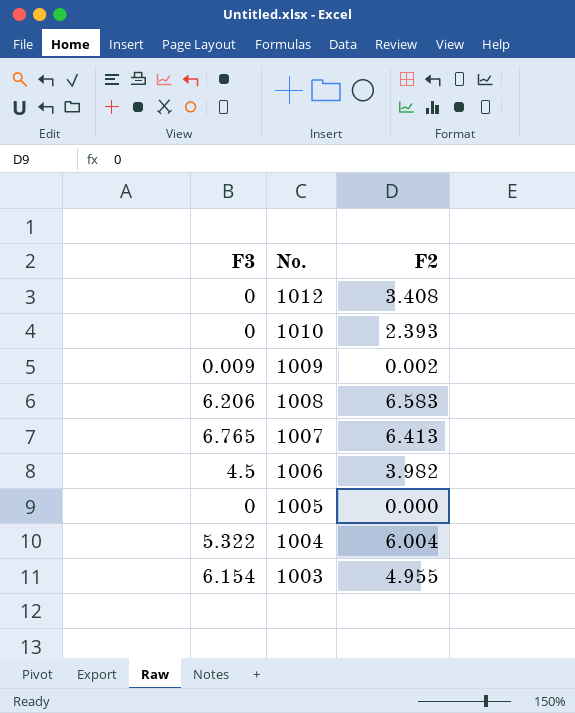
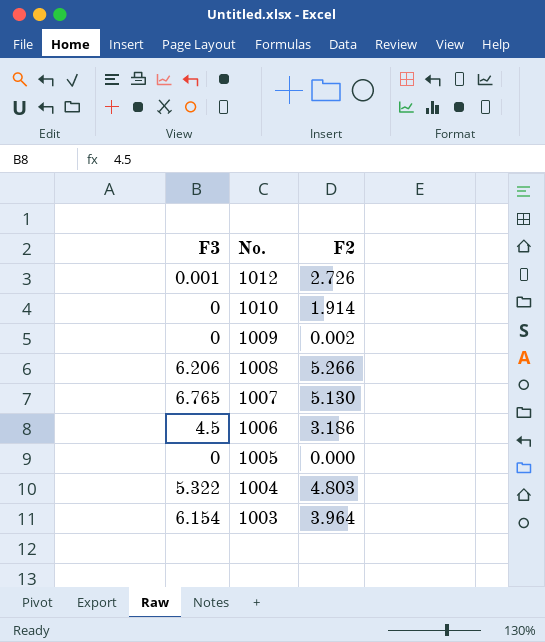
1012 | F3: 0 -> 0.001
1012 | F2: 3.408 -> 2.726
1010 | F2: 2.393 -> 1.914
1009 | F3: 0.009 -> 0
1008 | F2: 6.583 -> 5.266
1007 | F2: 6.413 -> 5.130
1006 | F2: 3.982 -> 3.186
1004 | F2: 6.004 -> 4.803
1003 | F2: 4.955 -> 3.964

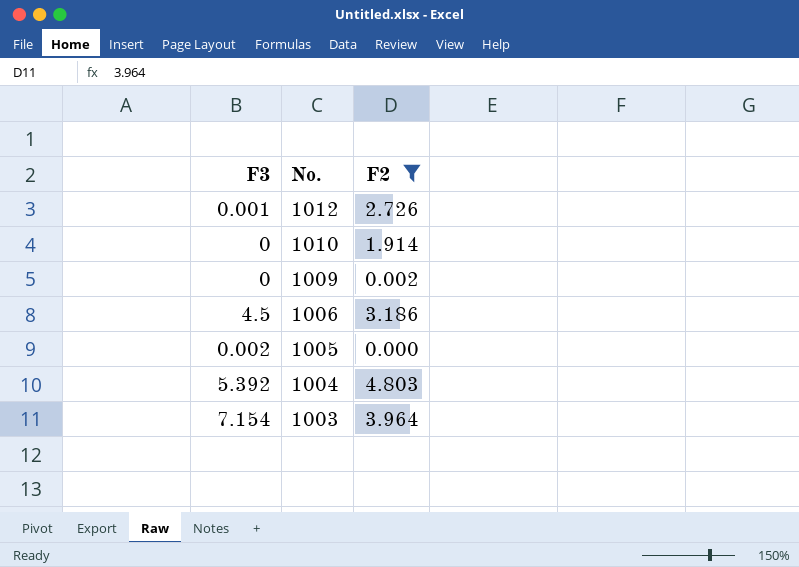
filter: none -> F2 <= 4.803
1005 | F3: 0 -> 0.002
1004 | F3: 5.322 -> 5.392
1003 | F3: 6.154 -> 7.154

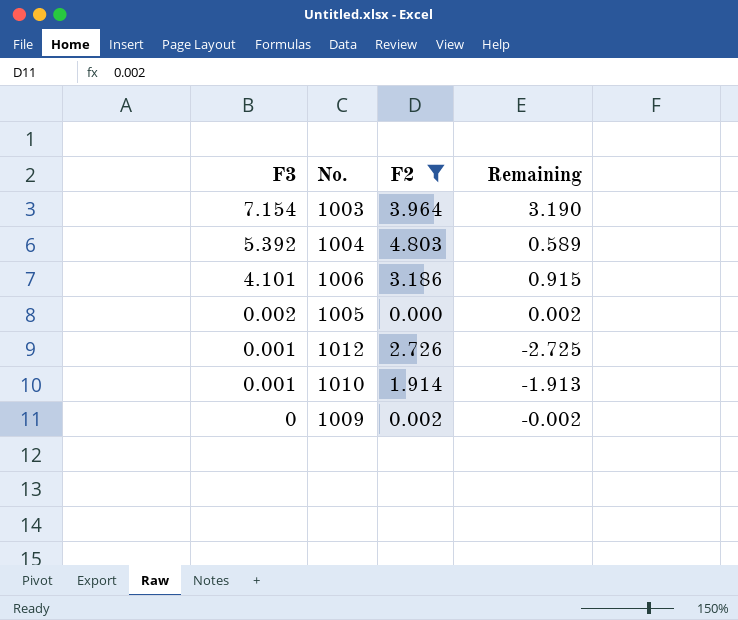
row order: No. descending -> F3 descending
column Remaining | formula: none -> [F3] - [F2]
1006 | F3: 4.5 -> 4.101
1010 | F3: 0 -> 0.001

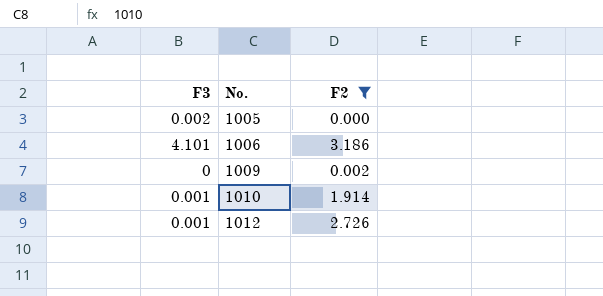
row order: F3 descending -> No. ascending
column Remaining | formula: [F3] - [F2] -> none
row 1003: 7.154 | 3.964 | 3.190 -> none
row 1004: 5.392 | 4.803 | 0.589 -> none

